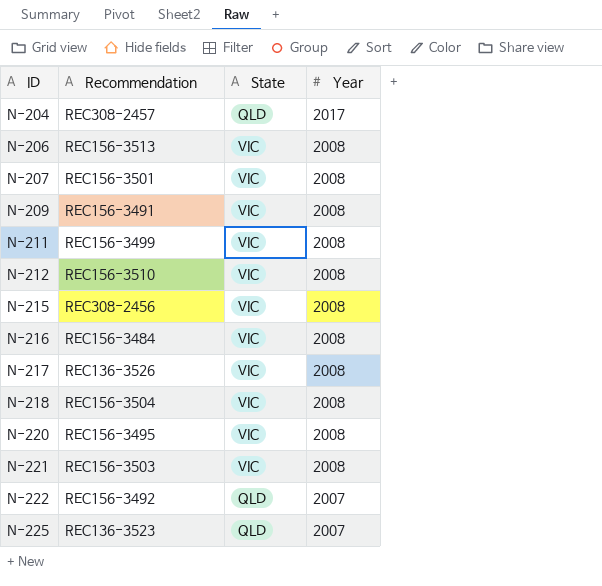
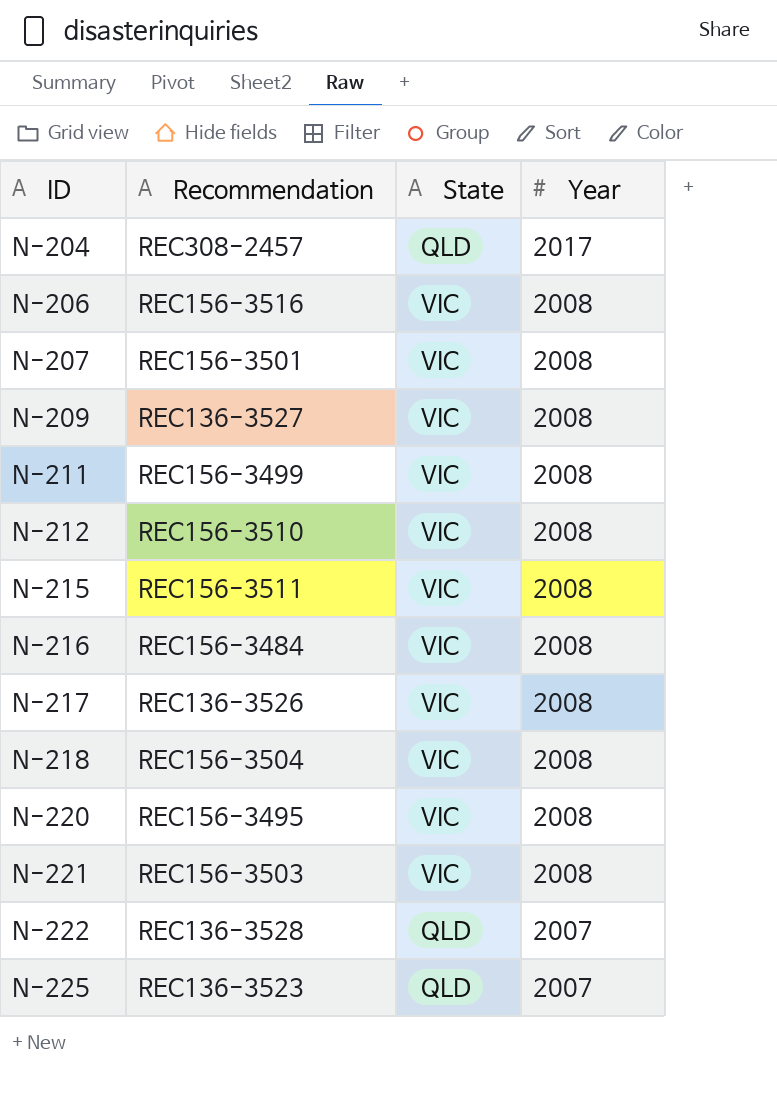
N-206 | Recommendation: REC156-3513 -> REC156-3516
N-209 | Recommendation: REC156-3491 -> REC136-3527
N-215 | Recommendation: REC308-2456 -> REC156-3511
N-222 | Recommendation: REC156-3492 -> REC136-3528

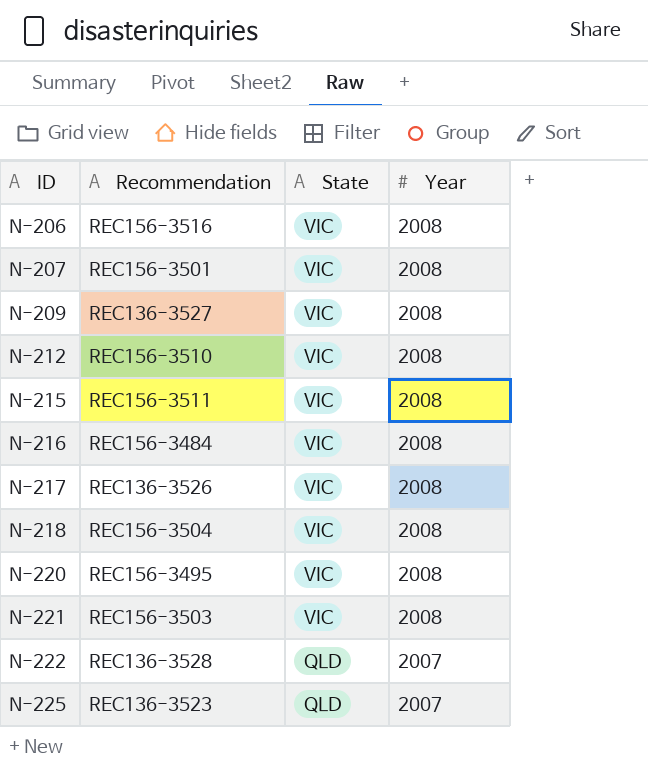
row N-204: REC308-2457 | QLD | 2017 -> none
row N-211: REC156-3499 | VIC | 2008 -> none

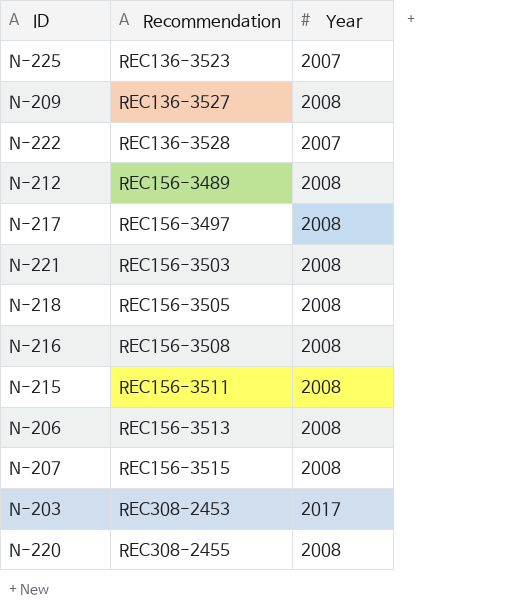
row order: ID ascending -> Recommendation ascending
column State | position: 3 -> none
N-212 | Recommendation: REC156-3510 -> REC156-3489
N-217 | Recommendation: REC136-3526 -> REC156-3497
N-218 | Recommendation: REC156-3504 -> REC156-3505
N-216 | Recommendation: REC156-3484 -> REC156-3508
N-206 | Recommendation: REC156-3516 -> REC156-3513
N-207 | Recommendation: REC156-3501 -> REC156-3515
row N-203: none -> REC308-2453 | 2017
N-220 | Recommendation: REC156-3495 -> REC308-2455

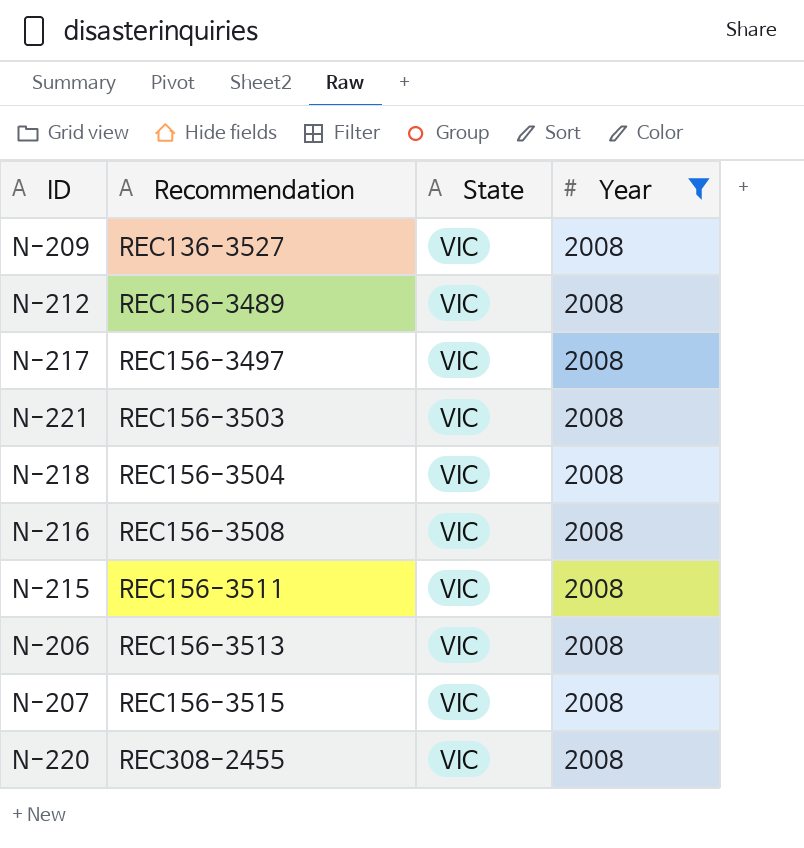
filter: none -> Year = 2008
column State | position: none -> 3
N-218 | Recommendation: REC156-3505 -> REC156-3504

